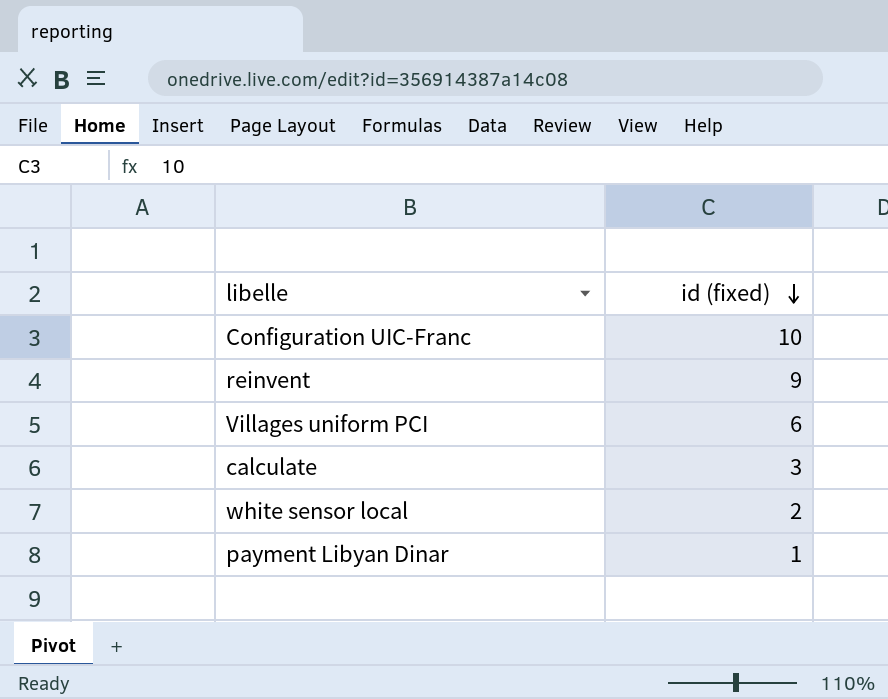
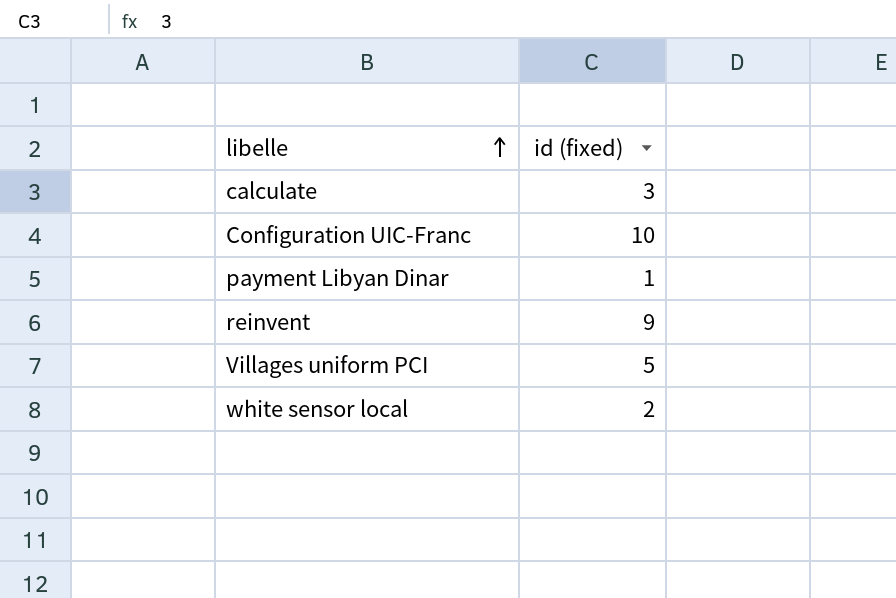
row order: id (fixed) descending -> libelle ascending
Villages uniform PCI | id (fixed): 6 -> 5

